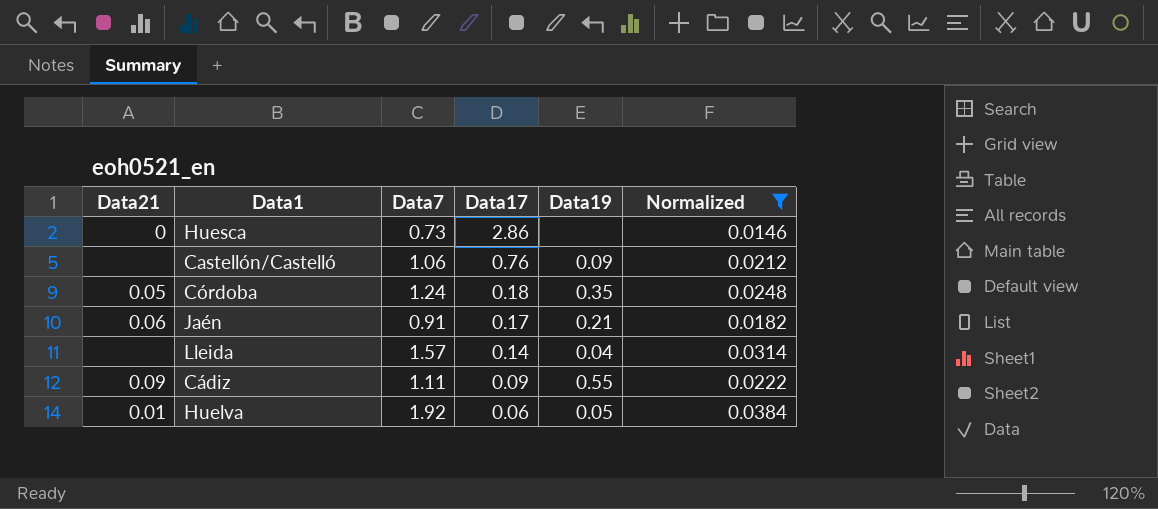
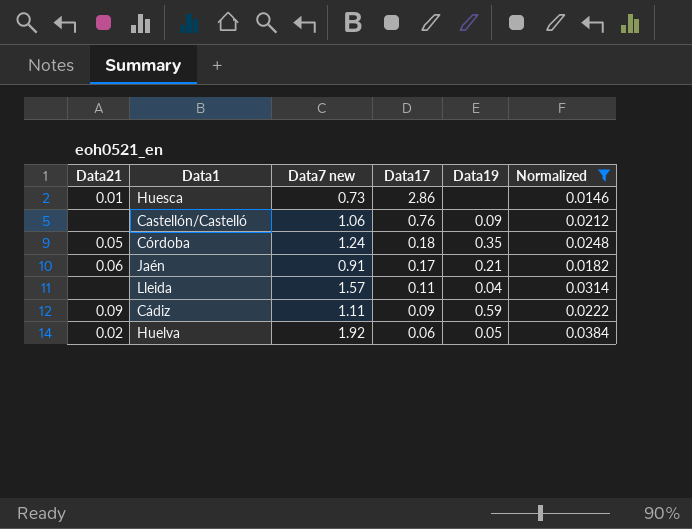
column name: Data7 -> Data7 new
Huesca | Data21: 0 -> 0.01
Lleida | Data17: 0.14 -> 0.11
Cádiz | Data19: 0.55 -> 0.59
Huelva | Data21: 0.01 -> 0.02

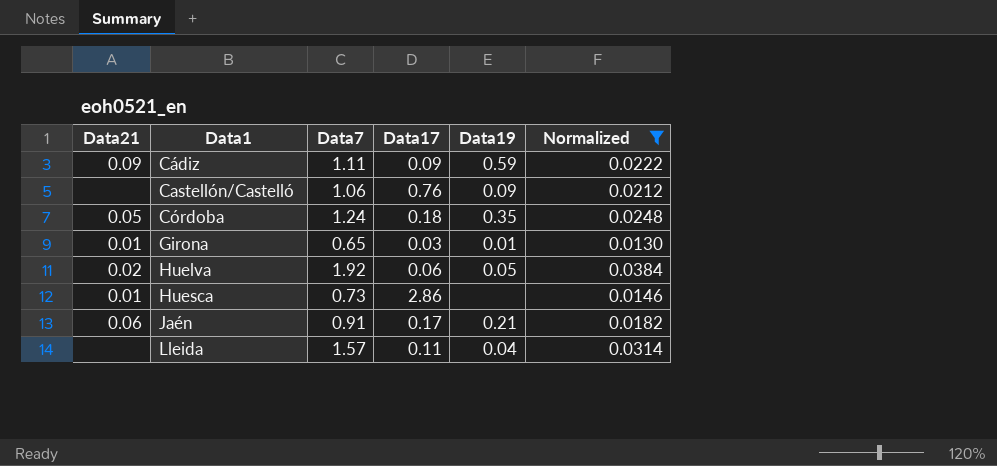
row order: Data17 descending -> Data1 ascending
column name: Data7 new -> Data7
row Girona: none -> 0.01 | 0.65 | 0.03 | 0.01 | 0.0130

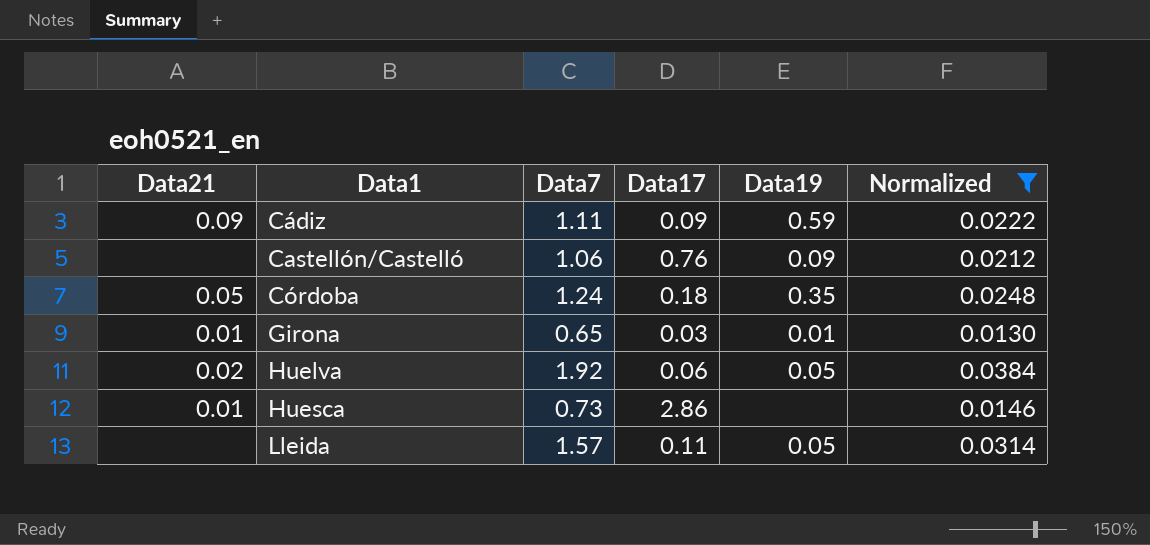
row Jaén: 0.06 | 0.91 | 0.17 | 0.21 | 0.0182 -> none
Lleida | Data19: 0.04 -> 0.05

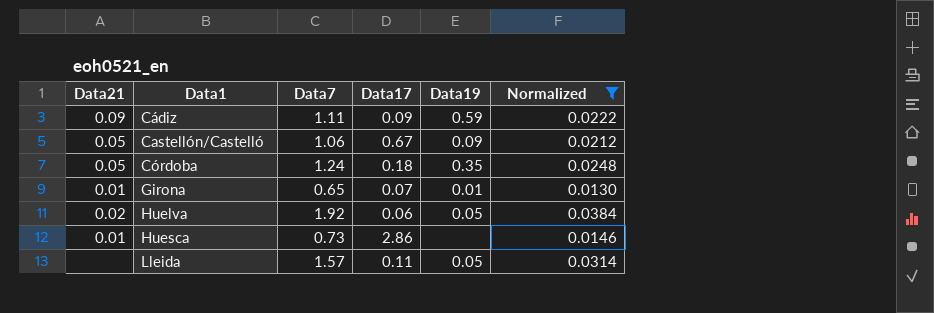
Castellón/Castelló | Data21: none -> 0.05
Castellón/Castelló | Data17: 0.76 -> 0.67
Girona | Data17: 0.03 -> 0.07

